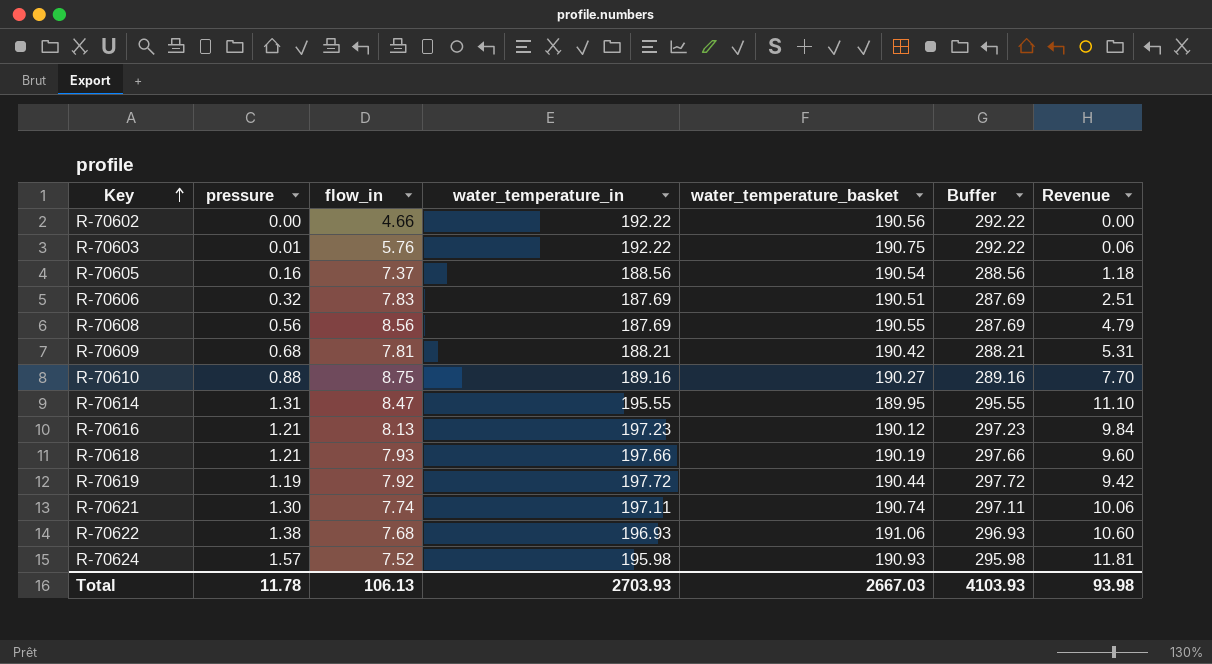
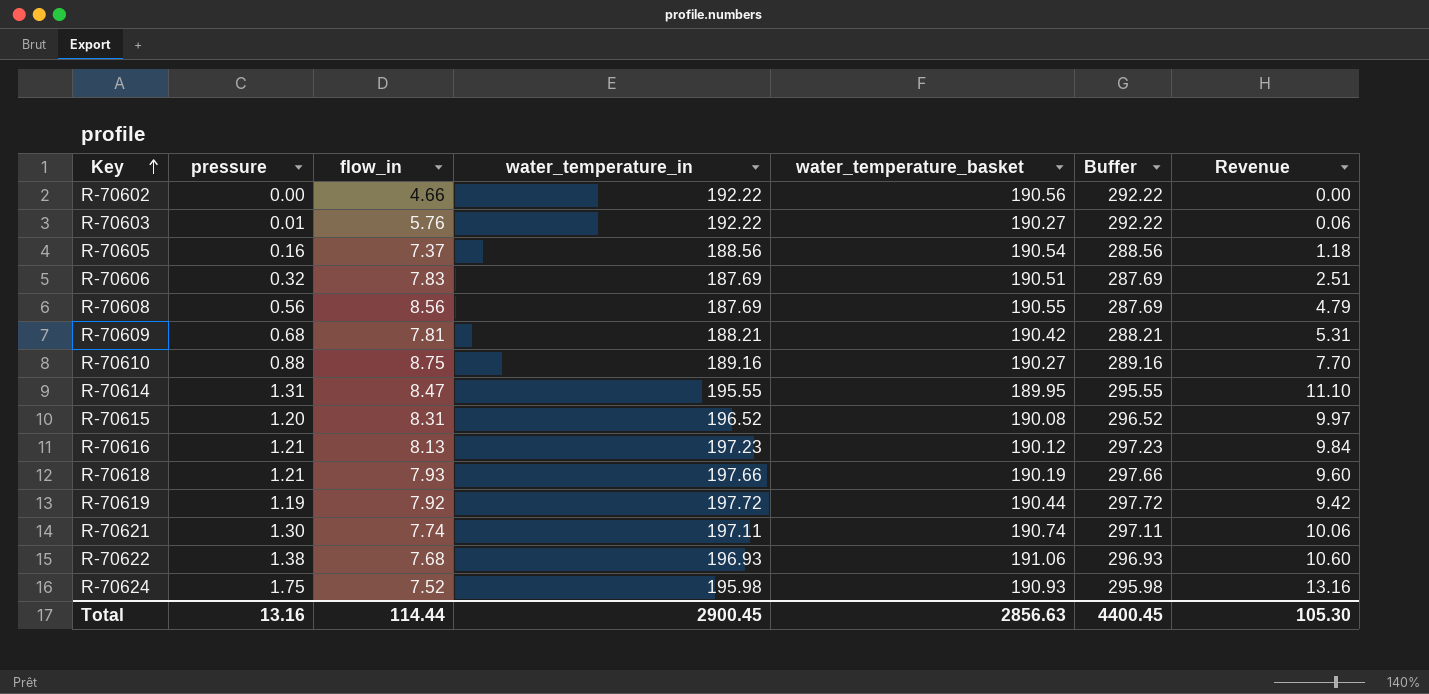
R-70603 | water_temperature_basket: 190.75 -> 190.27
row R-70615: none -> 1.20 | 8.31 | 196.52 | 190.08 | 296.52 | 9.97
R-70624 | pressure: 1.57 -> 1.75
R-70624 | Revenue: 11.81 -> 13.16
Total | pressure: 11.78 -> 13.16
Total | flow_in: 106.13 -> 114.44
Total | water_temperature_in: 2703.93 -> 2900.45
Total | water_temperature_basket: 2667.03 -> 2856.63
Total | Buffer: 4103.93 -> 4400.45
Total | Revenue: 93.98 -> 105.30

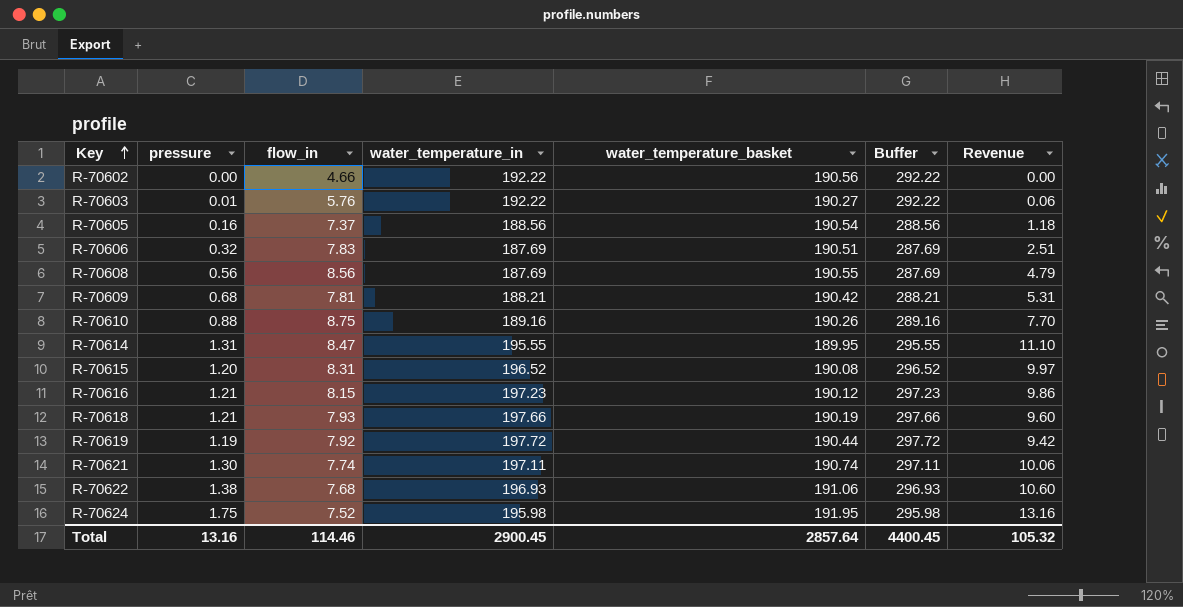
R-70610 | water_temperature_basket: 190.27 -> 190.26
R-70616 | flow_in: 8.13 -> 8.15
R-70616 | Revenue: 9.84 -> 9.86
R-70624 | water_temperature_basket: 190.93 -> 191.95
Total | flow_in: 114.44 -> 114.46
Total | water_temperature_basket: 2856.63 -> 2857.64
Total | Revenue: 105.30 -> 105.32

